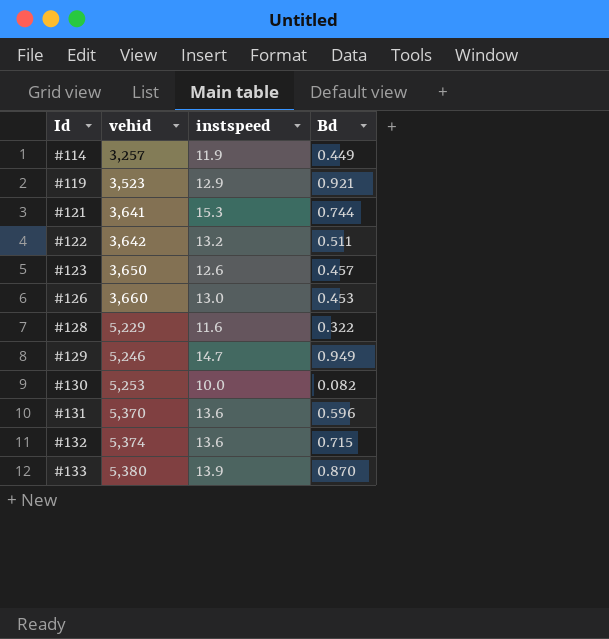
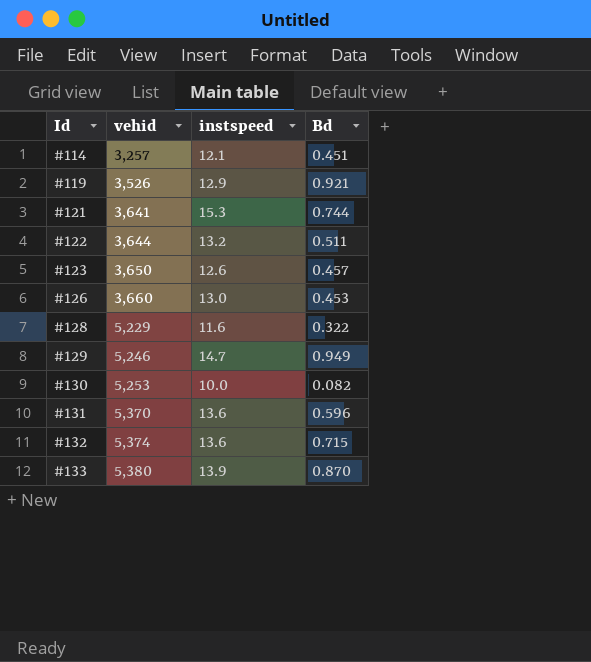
#114 | instspeed: 11.9 -> 12.1
#114 | Bd: 0.449 -> 0.451
#119 | vehid: 3,523 -> 3,526
#122 | vehid: 3,642 -> 3,644

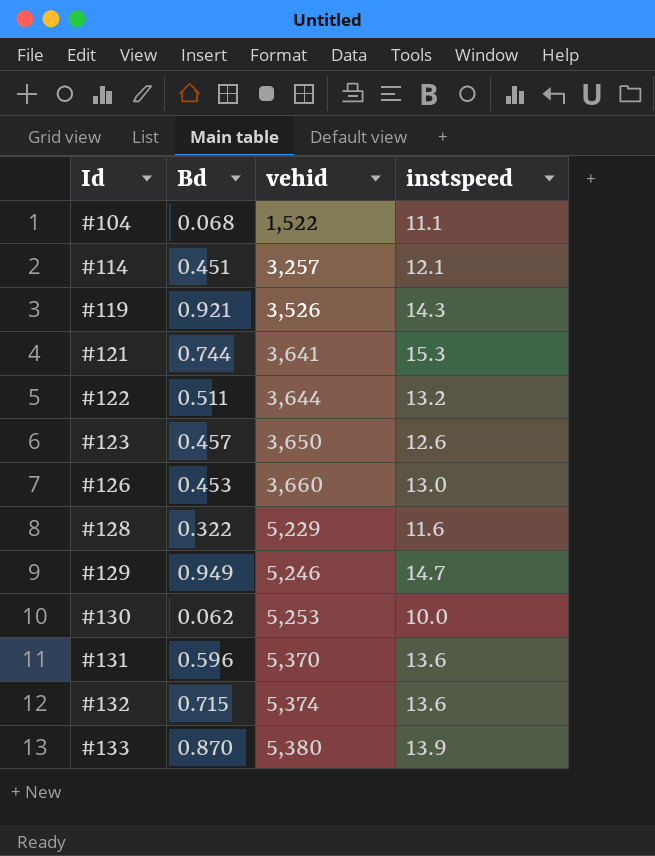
column Bd | position: 4 -> 2
row #104: none -> 0.068 | 1,522 | 11.1
#119 | instspeed: 12.9 -> 14.3
#130 | Bd: 0.082 -> 0.062

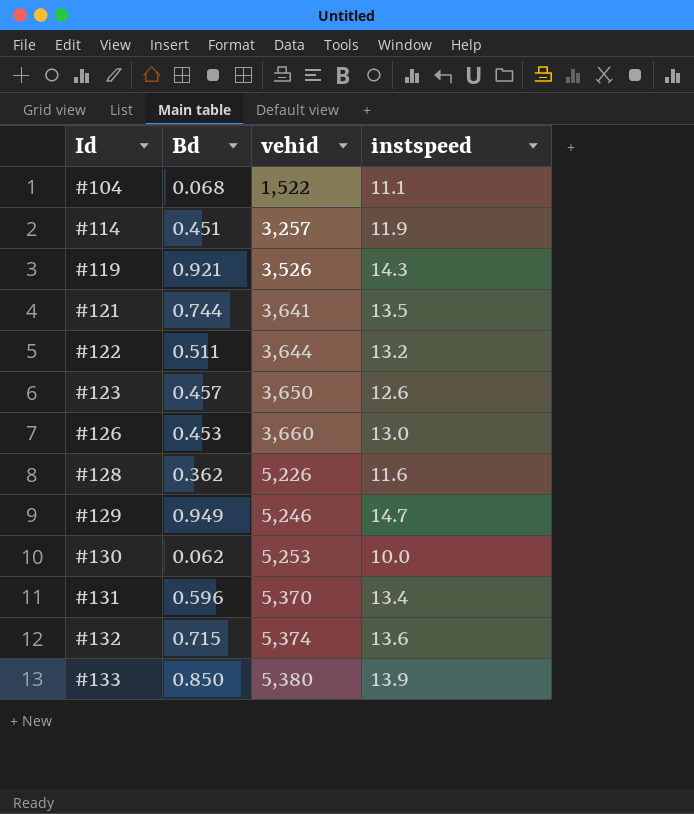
#114 | instspeed: 12.1 -> 11.9
#121 | instspeed: 15.3 -> 13.5
#128 | Bd: 0.322 -> 0.362
#128 | vehid: 5,229 -> 5,226
#131 | instspeed: 13.6 -> 13.4
#133 | Bd: 0.870 -> 0.850

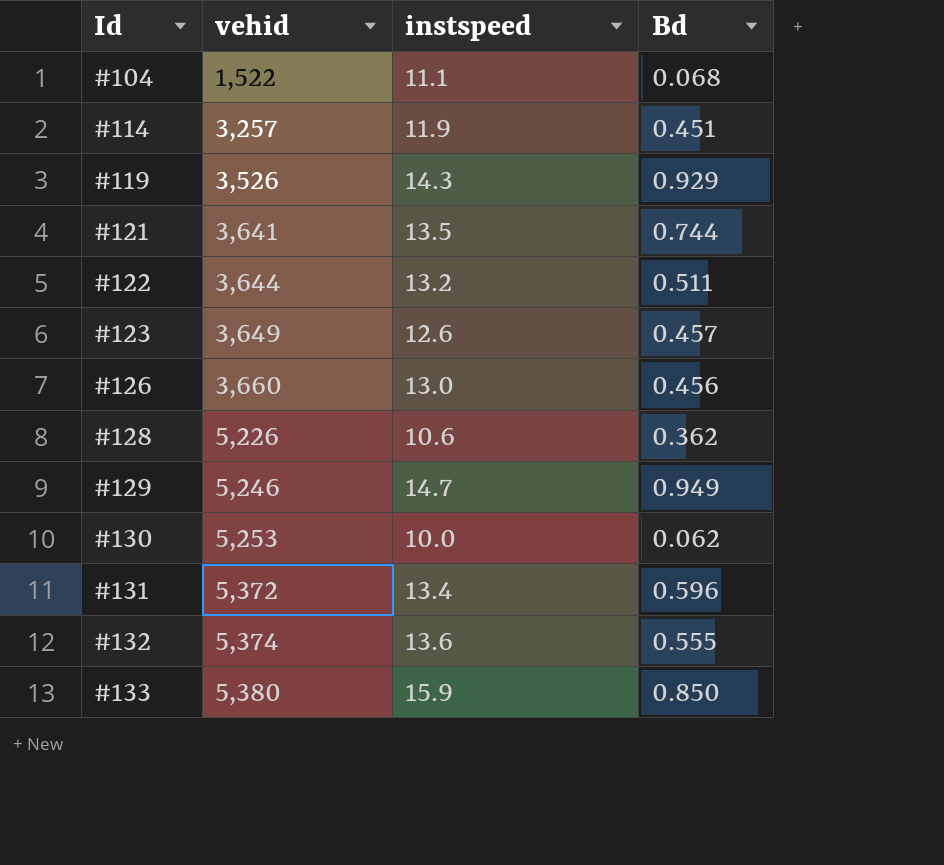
column Bd | position: 2 -> 4
#119 | Bd: 0.921 -> 0.929
#123 | vehid: 3,650 -> 3,649
#126 | Bd: 0.453 -> 0.456
#128 | instspeed: 11.6 -> 10.6
#131 | vehid: 5,370 -> 5,372
#132 | Bd: 0.715 -> 0.555
#133 | instspeed: 13.9 -> 15.9

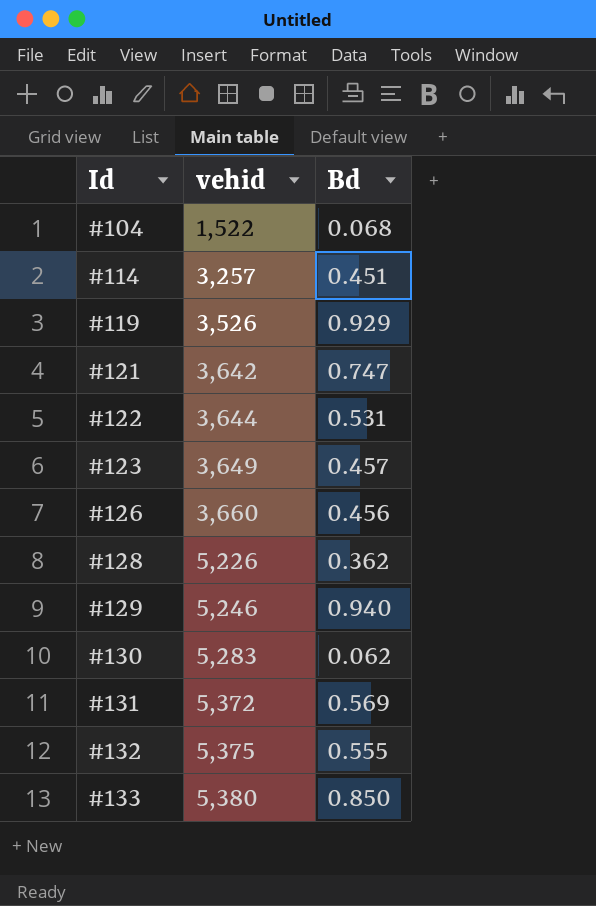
column instspeed | position: 3 -> none
#121 | vehid: 3,641 -> 3,642
#121 | Bd: 0.744 -> 0.747
#122 | Bd: 0.511 -> 0.531
#129 | Bd: 0.949 -> 0.940
#130 | vehid: 5,253 -> 5,283
#131 | Bd: 0.596 -> 0.569
#132 | vehid: 5,374 -> 5,375

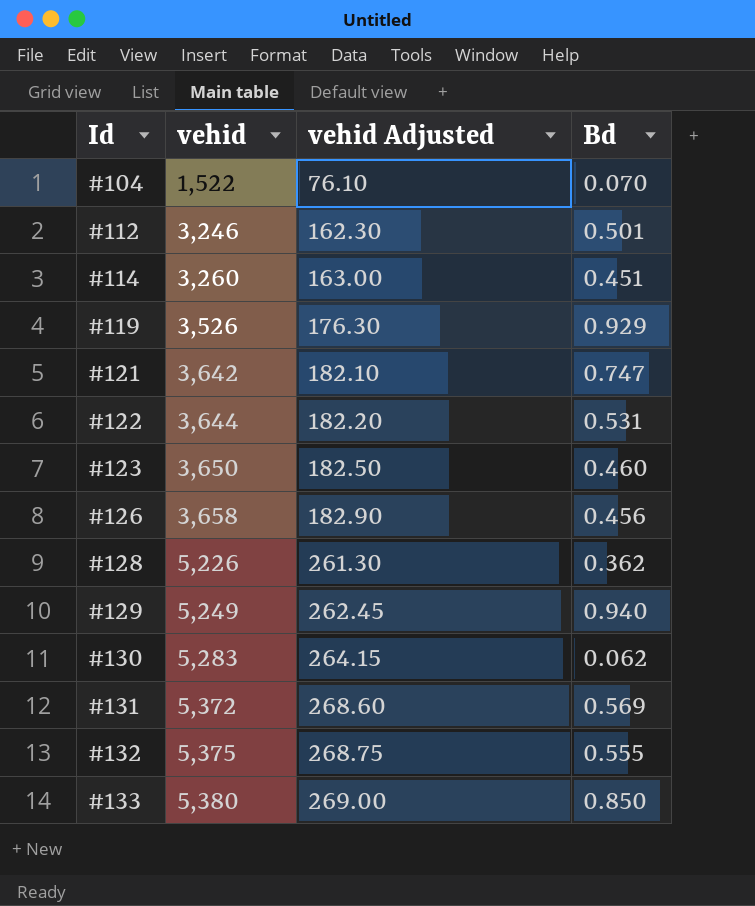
column vehid Adjusted | formula: none -> [vehid] * 0.05
#104 | Bd: 0.068 -> 0.070
row #112: none -> 3,246 | 162.30 | 0.501
#114 | vehid: 3,257 -> 3,260
#123 | vehid: 3,649 -> 3,650
#123 | Bd: 0.457 -> 0.460
#126 | vehid: 3,660 -> 3,658
#129 | vehid: 5,246 -> 5,249

